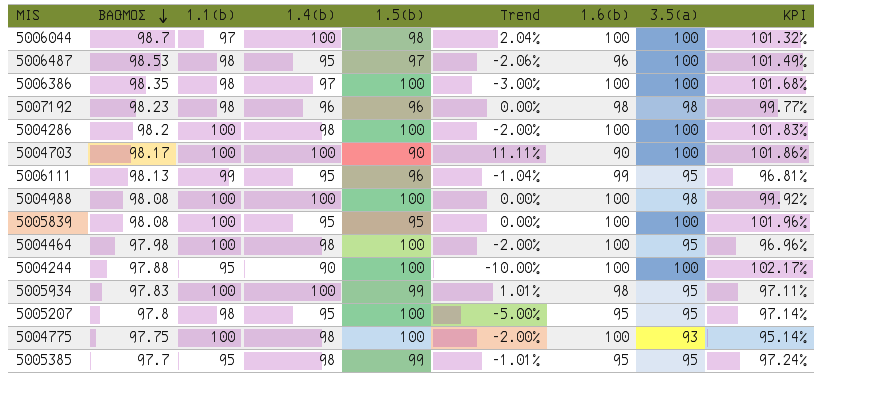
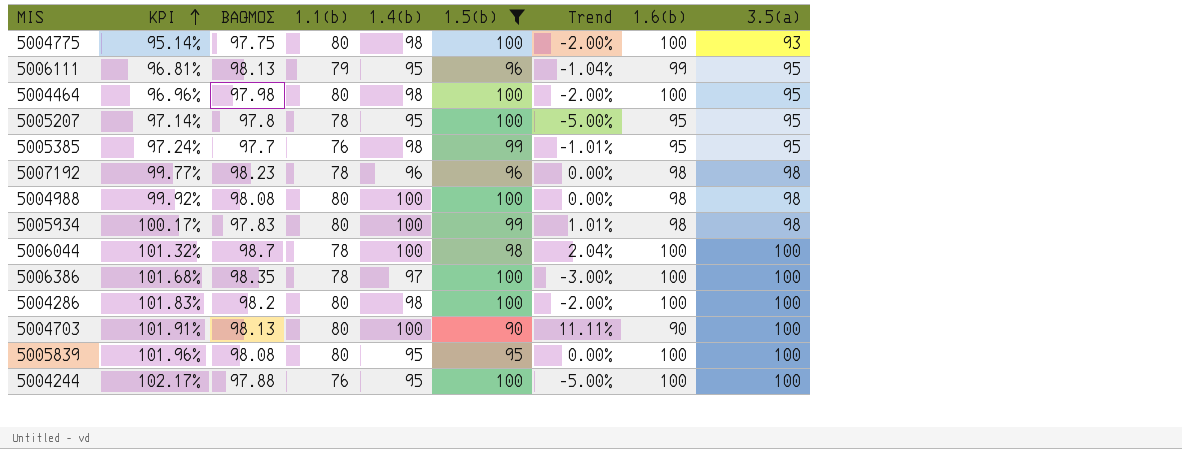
filter: none -> 1.5(b) != 97
row order: ΒΑΘΜΟΣ descending -> KPI ascending
column KPI | position: 9 -> 2
5004775 | 1.1(b): 100 -> 80
5006111 | 1.1(b): 99 -> 79
5004464 | 1.1(b): 100 -> 80
5005207 | 1.1(b): 98 -> 78
5005385 | 1.1(b): 95 -> 76
5007192 | 1.1(b): 98 -> 78
5004988 | 1.1(b): 100 -> 80
5004988 | 1.6(b): 100 -> 98
5005934 | KPI: 97.11% -> 100.17%
5005934 | 1.1(b): 100 -> 80
5005934 | 3.5(a): 95 -> 98
5006044 | 1.1(b): 97 -> 78
5006386 | 1.1(b): 98 -> 78
5004286 | 1.1(b): 100 -> 80
5004703 | KPI: 101.86% -> 101.91%
5004703 | ΒΑΘΜΟΣ: 98.17 -> 98.13
5004703 | 1.1(b): 100 -> 80
5005839 | 1.1(b): 100 -> 80
5004244 | 1.1(b): 95 -> 76
5004244 | 1.4(b): 90 -> 95
5004244 | Trend: -10.00% -> -5.00%

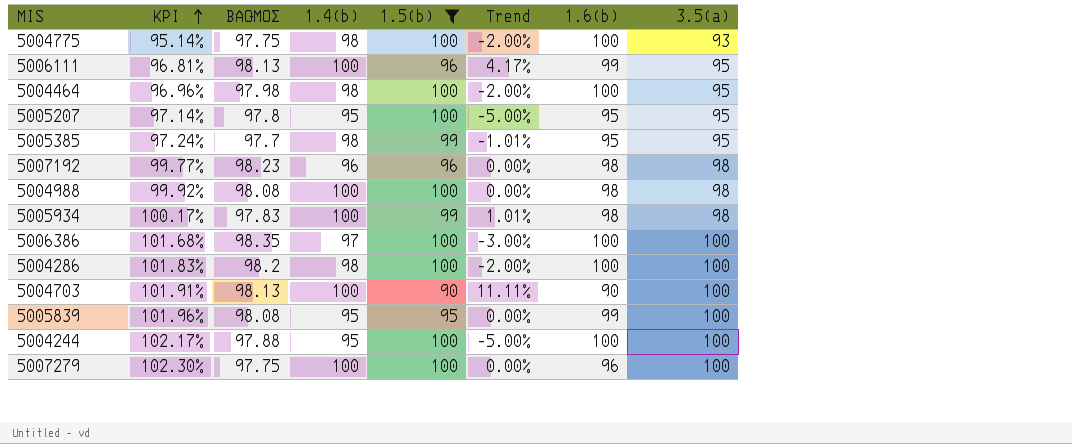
column 1.1(b) | position: 4 -> none
row 5006044: 101.32% | 98.7 | 78 | 100 | 98 | 2.04% | 100 | 100 -> none
5006111 | 1.4(b): 95 -> 100
5006111 | Trend: -1.04% -> 4.17%
5005839 | 1.6(b): 100 -> 99
row 5007279: none -> 102.30% | 97.75 | 100 | 100 | 0.00% | 96 | 100

